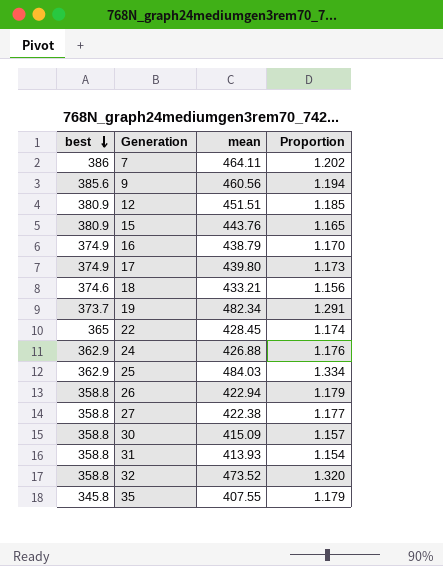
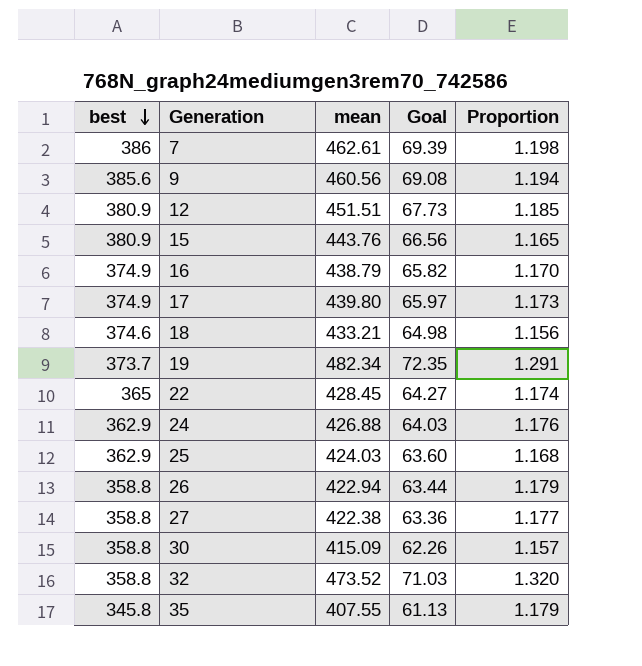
column Goal | formula: none -> [mean] * 0.15
row 31: 358.8 | 413.93 | 1.154 -> none
7 | mean: 464.11 -> 462.61
7 | Proportion: 1.202 -> 1.198
25 | mean: 484.03 -> 424.03
25 | Proportion: 1.334 -> 1.168

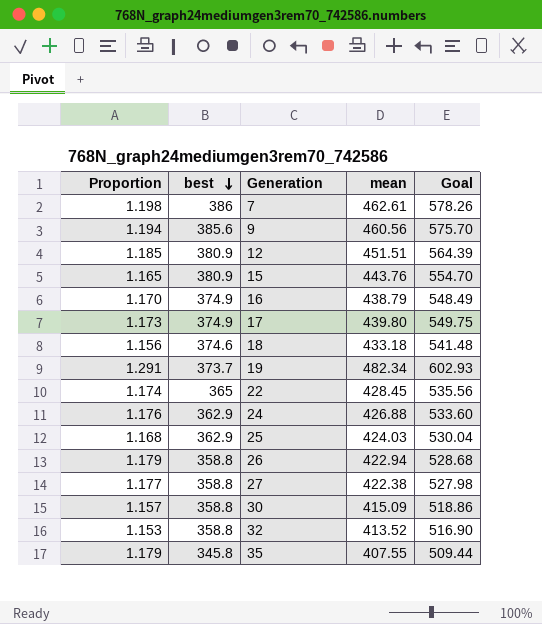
column Proportion | position: 5 -> 1
column Goal | formula: [mean] * 0.15 -> [mean] * 1.25
18 | mean: 433.21 -> 433.18
32 | Proportion: 1.320 -> 1.153
32 | mean: 473.52 -> 413.52

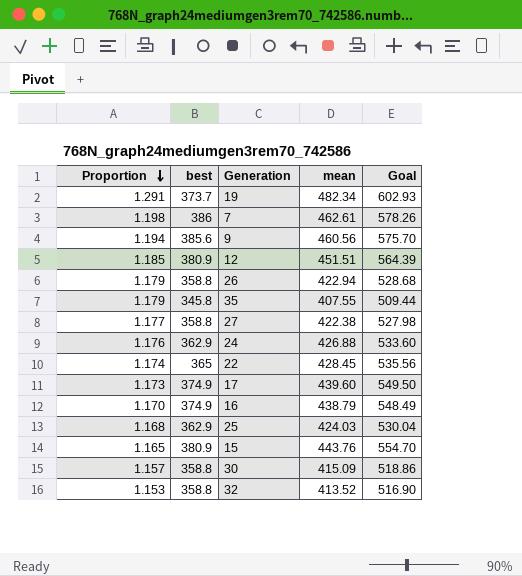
row order: best descending -> Proportion descending
row 18: 1.156 | 374.6 | 433.18 | 541.48 -> none
17 | mean: 439.80 -> 439.60
17 | Goal: 549.75 -> 549.50

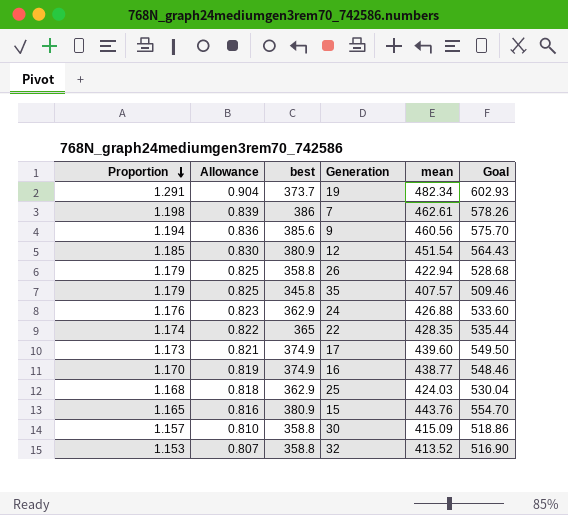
column Allowance | formula: none -> [Proportion] * 0.7
row 27: 1.177 | 358.8 | 422.38 | 527.98 -> none
12 | mean: 451.51 -> 451.54
12 | Goal: 564.39 -> 564.43
35 | mean: 407.55 -> 407.57
35 | Goal: 509.44 -> 509.46
22 | mean: 428.45 -> 428.35
22 | Goal: 535.56 -> 535.44
16 | mean: 438.79 -> 438.77
16 | Goal: 548.49 -> 548.46

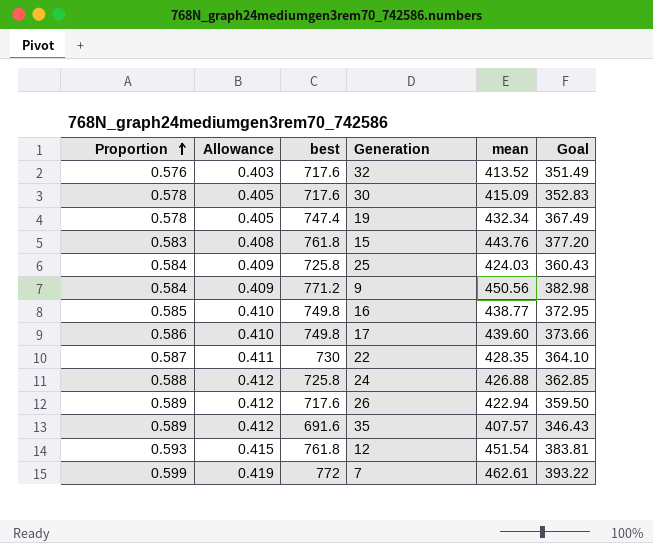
row order: Proportion descending -> Proportion ascending
column Goal | formula: [mean] * 1.25 -> [mean] * 0.85
32 | Proportion: 1.153 -> 0.576
32 | Allowance: 0.807 -> 0.403
32 | best: 358.8 -> 717.6
30 | Proportion: 1.157 -> 0.578
30 | Allowance: 0.810 -> 0.405
30 | best: 358.8 -> 717.6
19 | Proportion: 1.291 -> 0.578
19 | Allowance: 0.904 -> 0.405
19 | best: 373.7 -> 747.4
19 | mean: 482.34 -> 432.34
15 | Proportion: 1.165 -> 0.583
15 | Allowance: 0.816 -> 0.408
15 | best: 380.9 -> 761.8
25 | Proportion: 1.168 -> 0.584
25 | Allowance: 0.818 -> 0.409
25 | best: 362.9 -> 725.8
9 | Proportion: 1.194 -> 0.584
9 | Allowance: 0.836 -> 0.409
9 | best: 385.6 -> 771.2
9 | mean: 460.56 -> 450.56
16 | Proportion: 1.170 -> 0.585
16 | Allowance: 0.819 -> 0.410
16 | best: 374.9 -> 749.8
17 | Proportion: 1.173 -> 0.586
17 | Allowance: 0.821 -> 0.410
17 | best: 374.9 -> 749.8
22 | Proportion: 1.174 -> 0.587
22 | Allowance: 0.822 -> 0.411
22 | best: 365 -> 730
24 | Proportion: 1.176 -> 0.588
24 | Allowance: 0.823 -> 0.412
24 | best: 362.9 -> 725.8
26 | Proportion: 1.179 -> 0.589
26 | Allowance: 0.825 -> 0.412
26 | best: 358.8 -> 717.6
35 | Proportion: 1.179 -> 0.589
35 | Allowance: 0.825 -> 0.412
35 | best: 345.8 -> 691.6
12 | Proportion: 1.185 -> 0.593
12 | Allowance: 0.830 -> 0.415
12 | best: 380.9 -> 761.8
7 | Proportion: 1.198 -> 0.599
7 | Allowance: 0.839 -> 0.419
7 | best: 386 -> 772

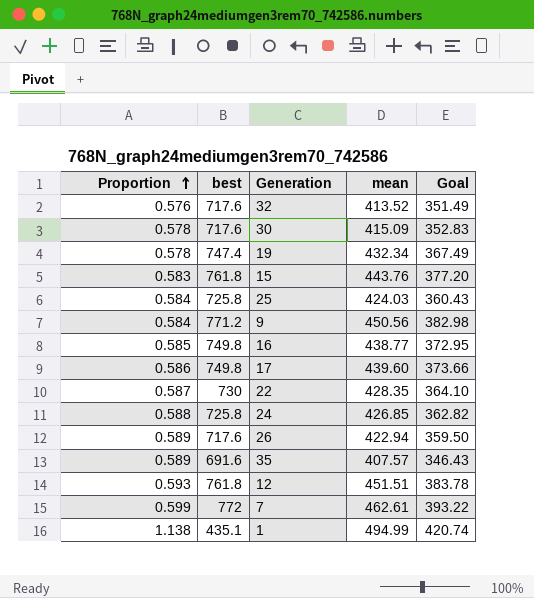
column Allowance | formula: [Proportion] * 0.7 -> none
24 | mean: 426.88 -> 426.85
24 | Goal: 362.85 -> 362.82
12 | mean: 451.54 -> 451.51
12 | Goal: 383.81 -> 383.78
row 1: none -> 1.138 | 435.1 | 494.99 | 420.74

